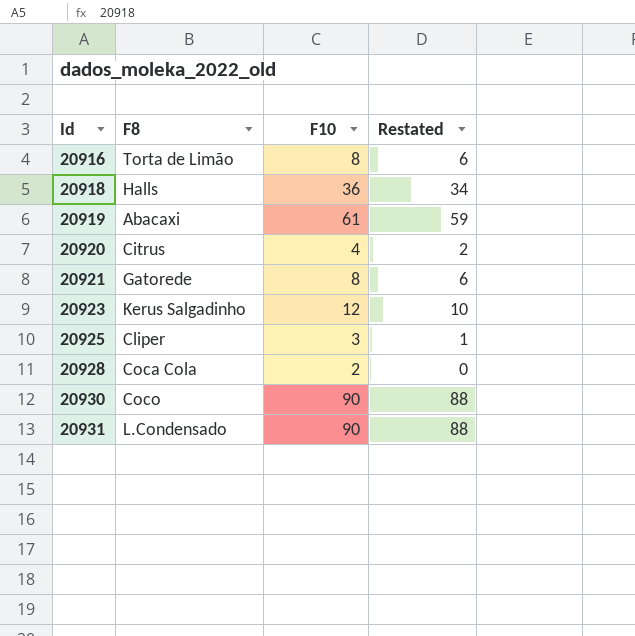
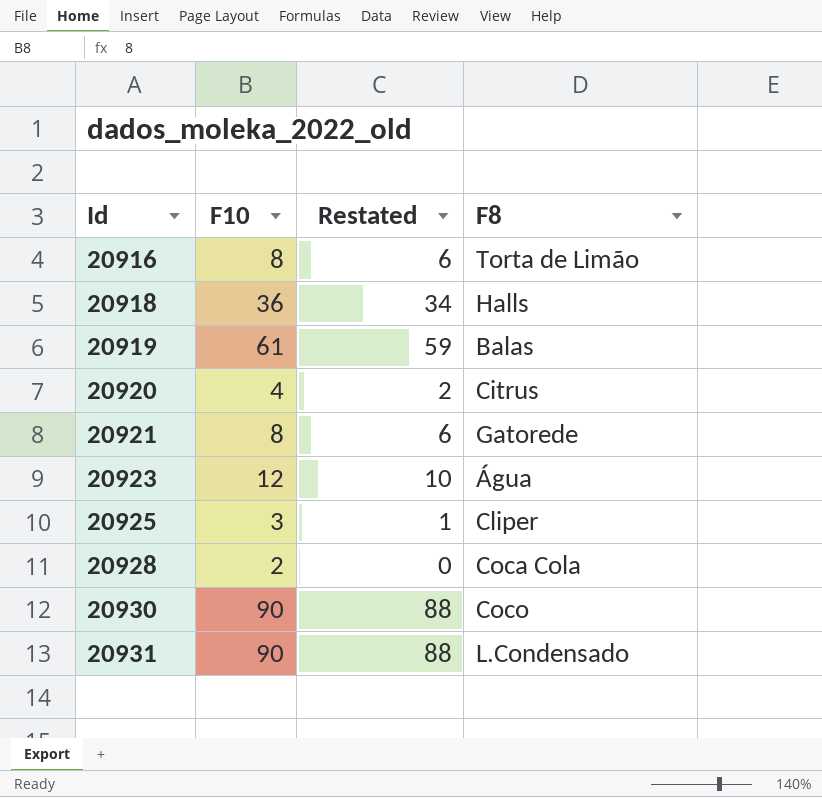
column F8 | position: 2 -> 4
20919 | F8: Abacaxi -> Balas
20923 | F8: Kerus Salgadinho -> Água

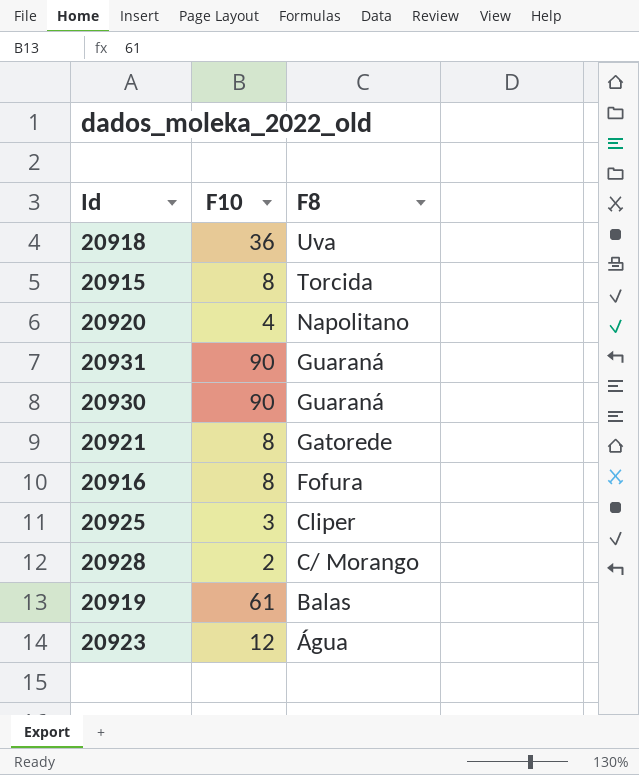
row order: Id ascending -> F8 descending
column Restated | formula: [F10] - 2 -> none
20918 | F8: Halls -> Uva
row 20915: none -> 8 | Torcida
20920 | F8: Citrus -> Napolitano
20931 | F8: L.Condensado -> Guaraná
20930 | F8: Coco -> Guaraná
20916 | F8: Torta de Limão -> Fofura
20928 | F8: Coca Cola -> C/ Morango

